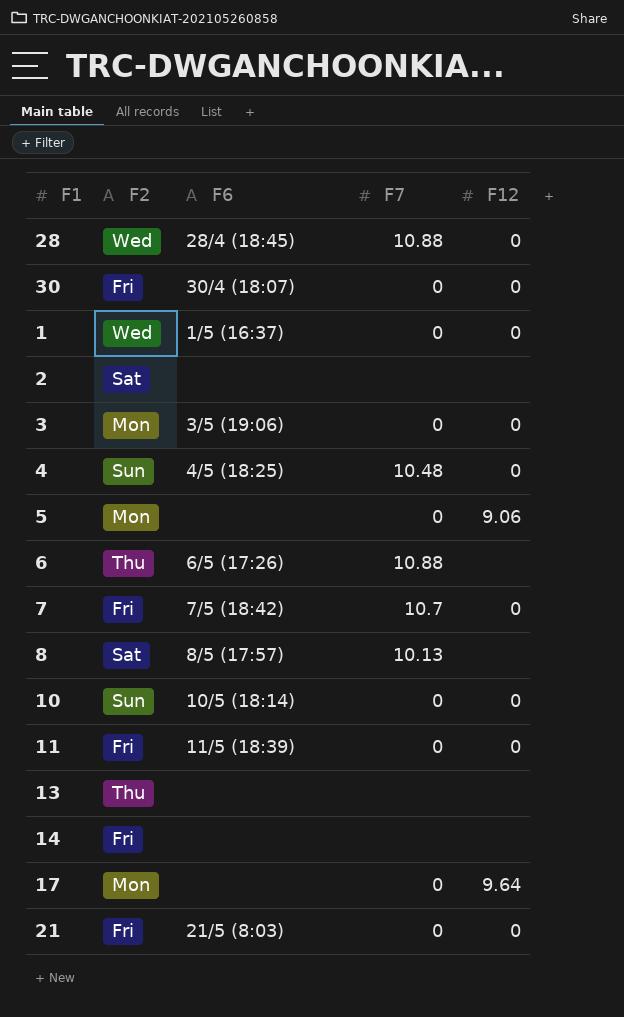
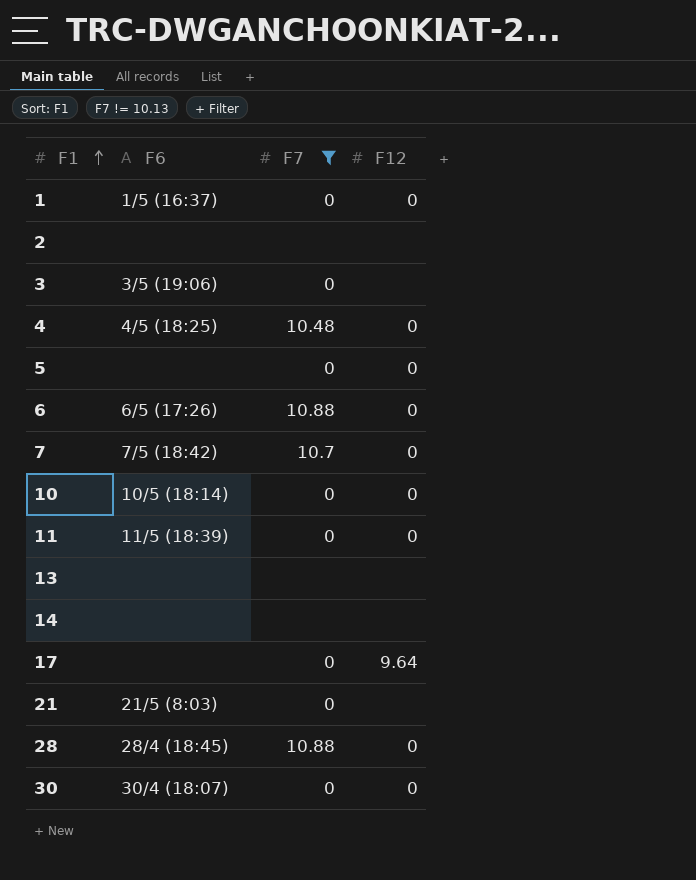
filter: none -> F7 != 10.13
row order: none -> F1 ascending
column F2 | position: 2 -> none
3 | F12: 0 -> none
5 | F12: 9.06 -> 0
6 | F12: none -> 0
21 | F12: 0 -> none

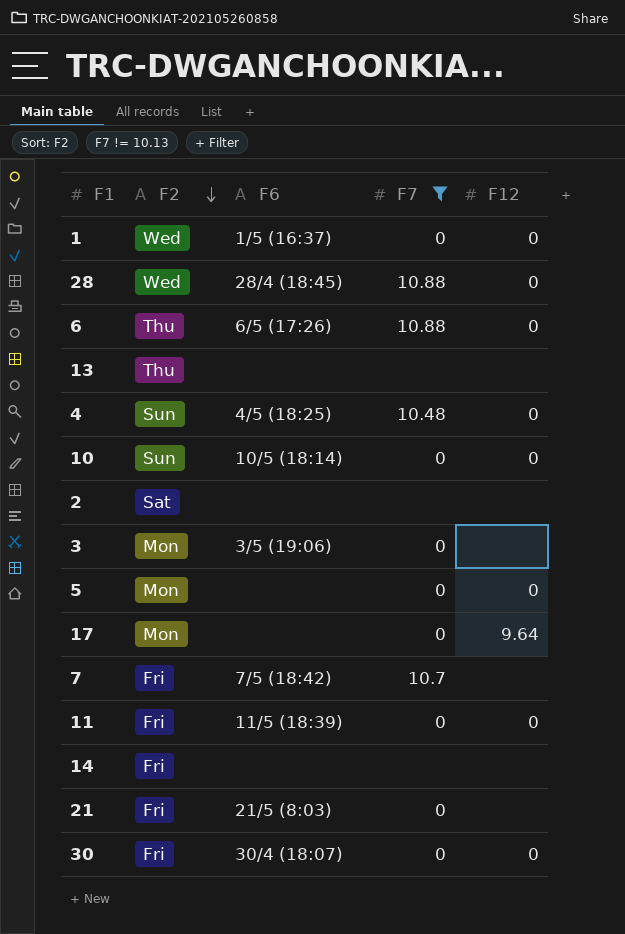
row order: F1 ascending -> F2 descending
column F2 | position: none -> 2
7 | F12: 0 -> none

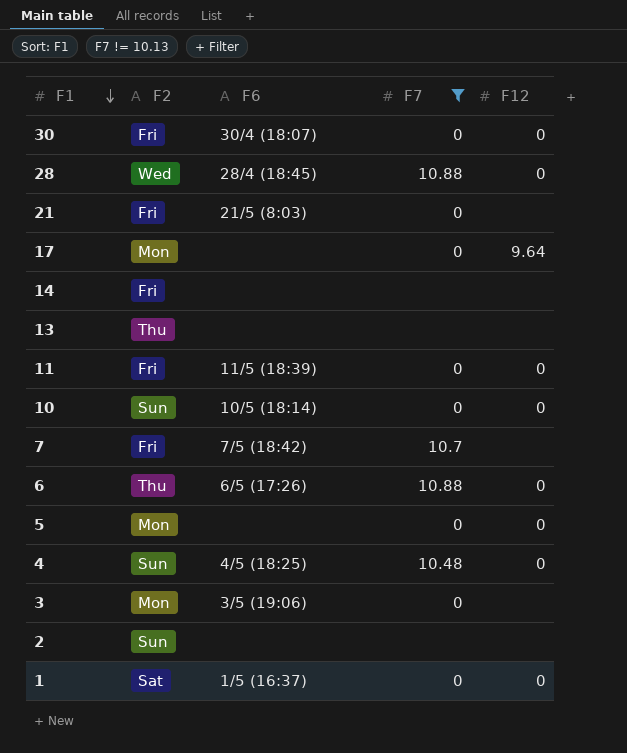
row order: F2 descending -> F1 descending
2 | F2: Sat -> Sun
1 | F2: Wed -> Sat

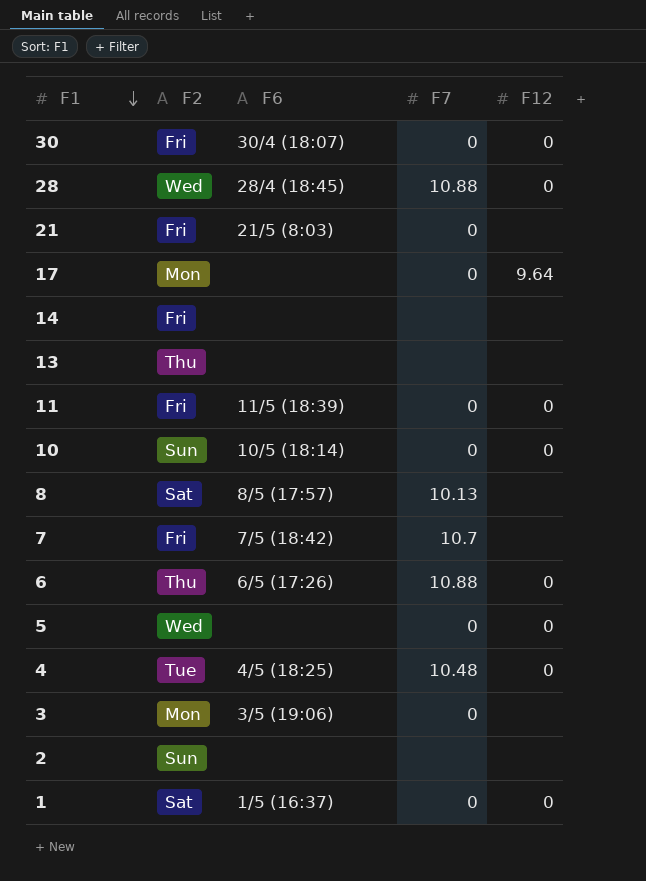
filter: F7 != 10.13 -> none
5 | F2: Mon -> Wed
4 | F2: Sun -> Tue

